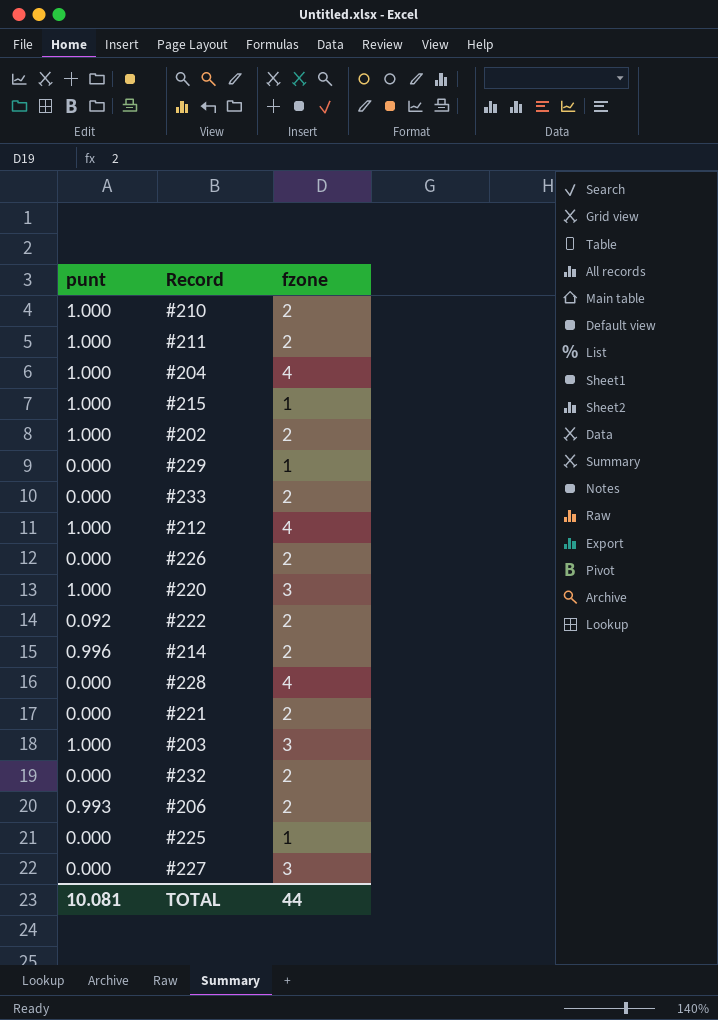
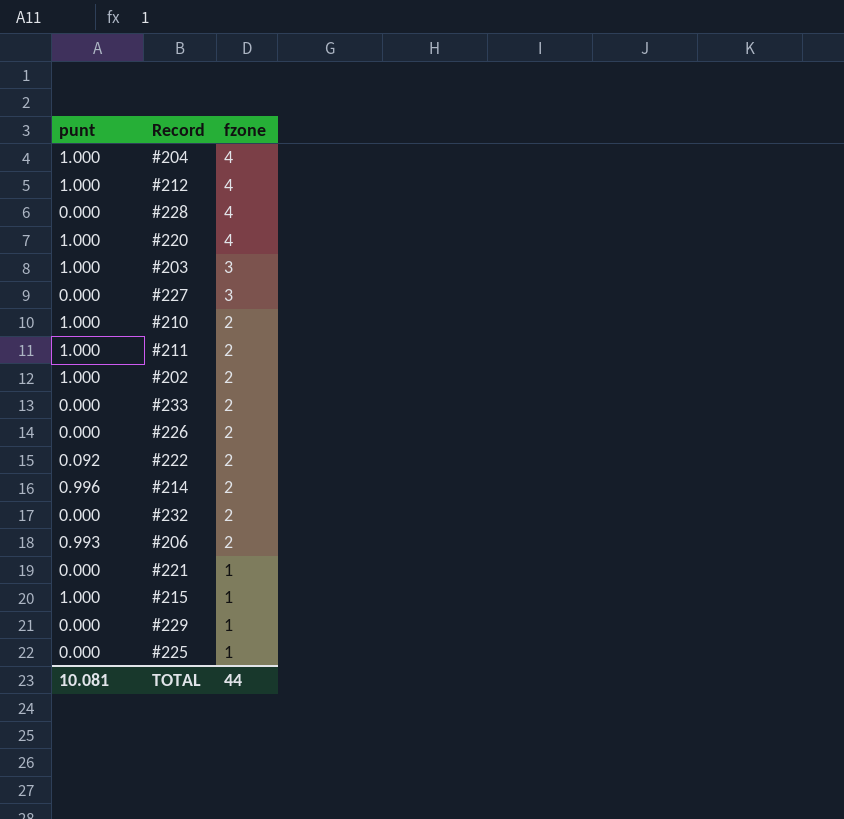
row order: none -> fzone descending
#220 | fzone: 3 -> 4
#221 | fzone: 2 -> 1

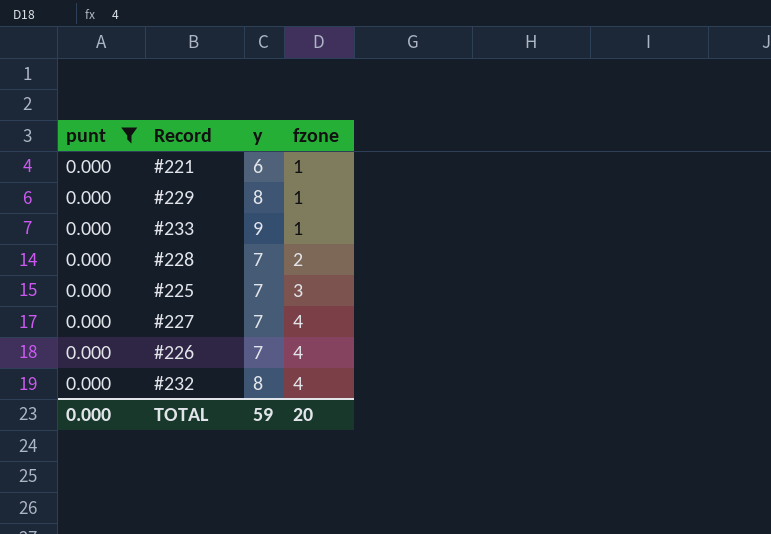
filter: none -> punt = 0.000
row order: fzone descending -> fzone ascending
column y | position: none -> 3
#233 | fzone: 2 -> 1
#228 | fzone: 4 -> 2
#225 | fzone: 1 -> 3
#227 | fzone: 3 -> 4
#226 | fzone: 2 -> 4
#232 | fzone: 2 -> 4
TOTAL | punt: 10.081 -> 0.000
TOTAL | fzone: 44 -> 20

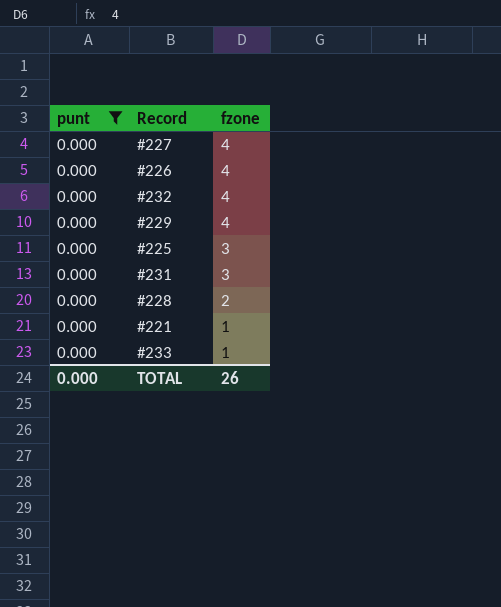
row order: fzone ascending -> fzone descending
column y | position: 3 -> none
#229 | fzone: 1 -> 4
row #231: none -> 0.000 | 3
TOTAL | fzone: 20 -> 26

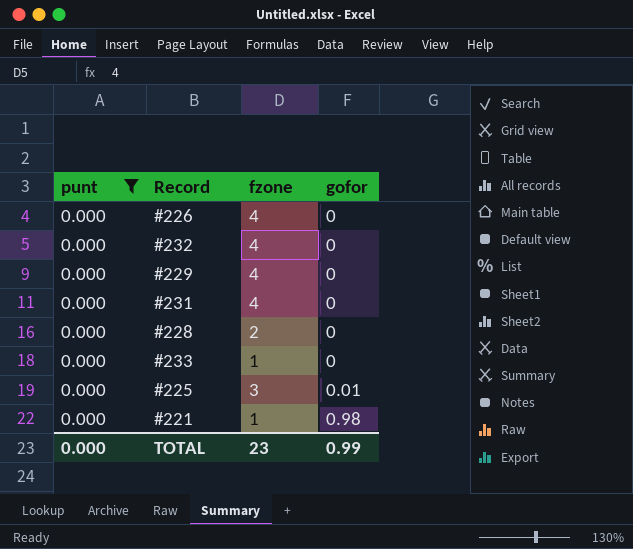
row order: fzone descending -> gofor ascending
column gofor | position: none -> 4
row #227: 0.000 | 4 -> none
#231 | fzone: 3 -> 4
TOTAL | fzone: 26 -> 23

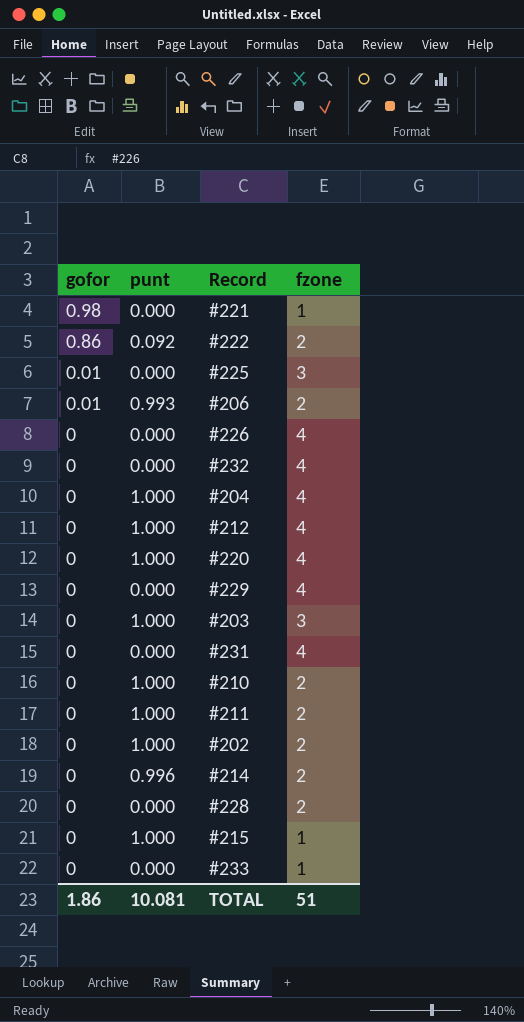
filter: punt = 0.000 -> none
row order: gofor ascending -> gofor descending
column gofor | position: 4 -> 1
TOTAL | gofor: 0.99 -> 1.86
TOTAL | punt: 0.000 -> 10.081
TOTAL | fzone: 23 -> 51

